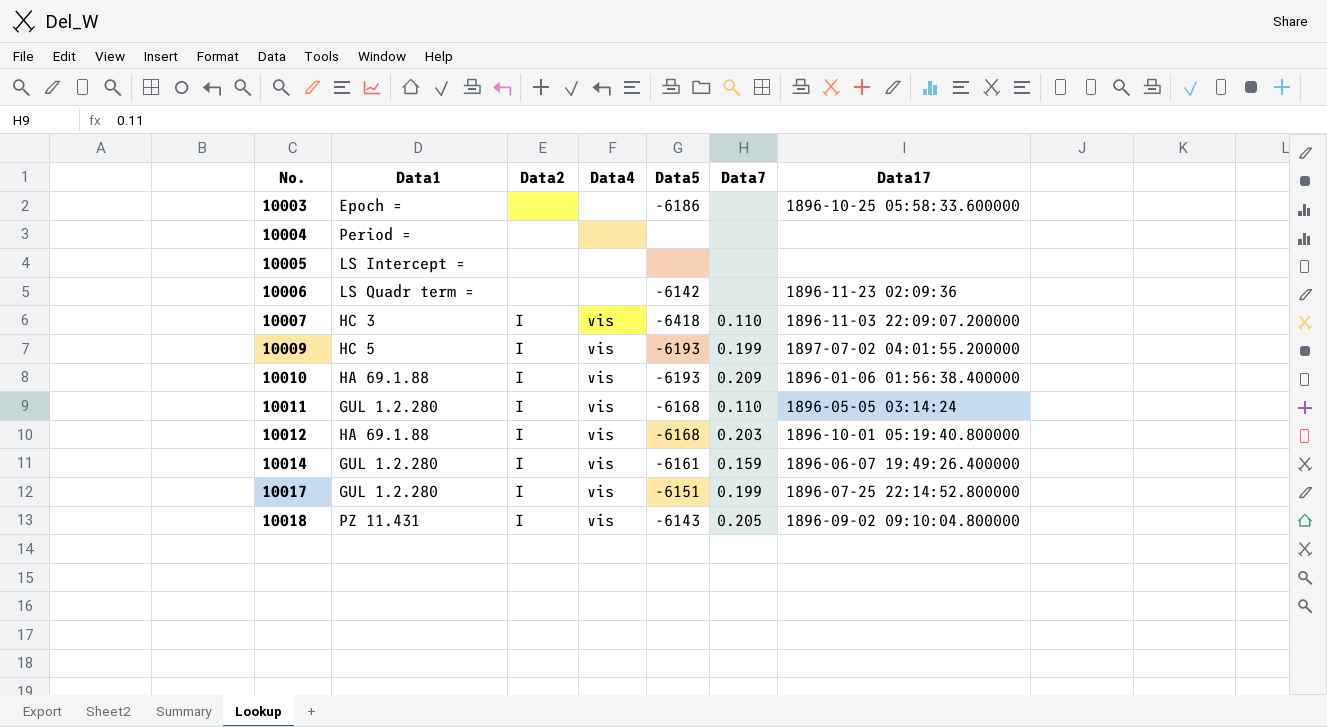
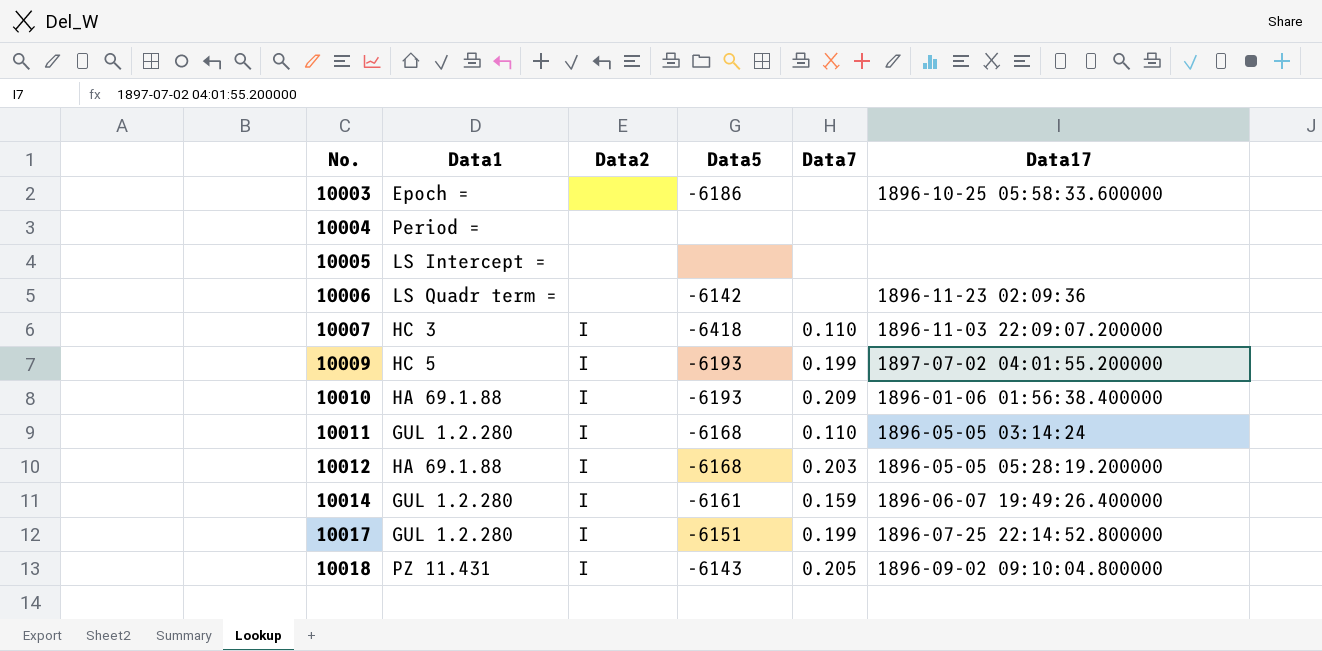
column Data4 | position: 4 -> none
10012 | Data17: 1896-10-01 05:19:40.800000 -> 1896-05-05 05:28:19.200000

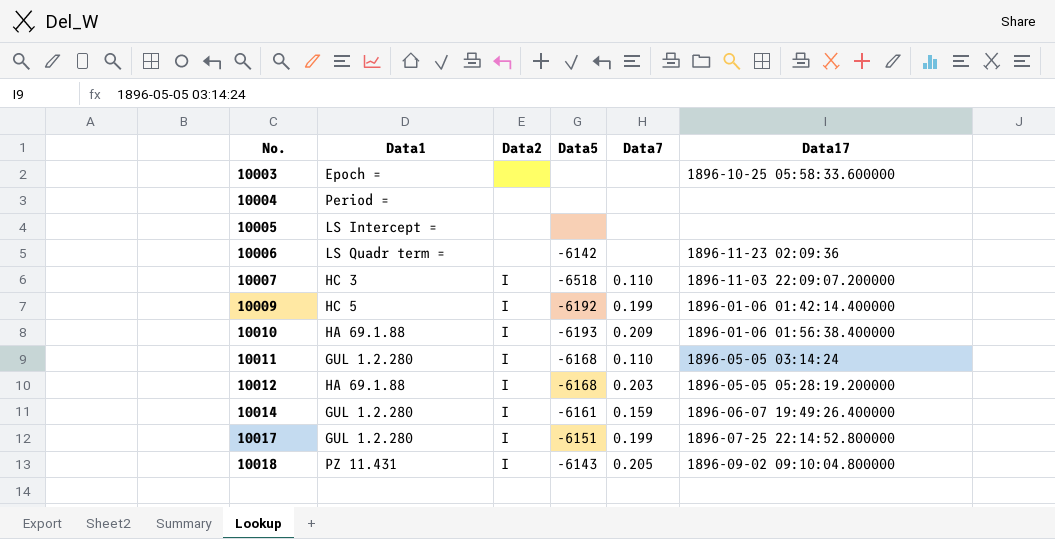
10003 | Data5: -6186 -> none
10007 | Data5: -6418 -> -6518
10009 | Data5: -6193 -> -6192
10009 | Data17: 1897-07-02 04:01:55.200000 -> 1896-01-06 01:42:14.400000

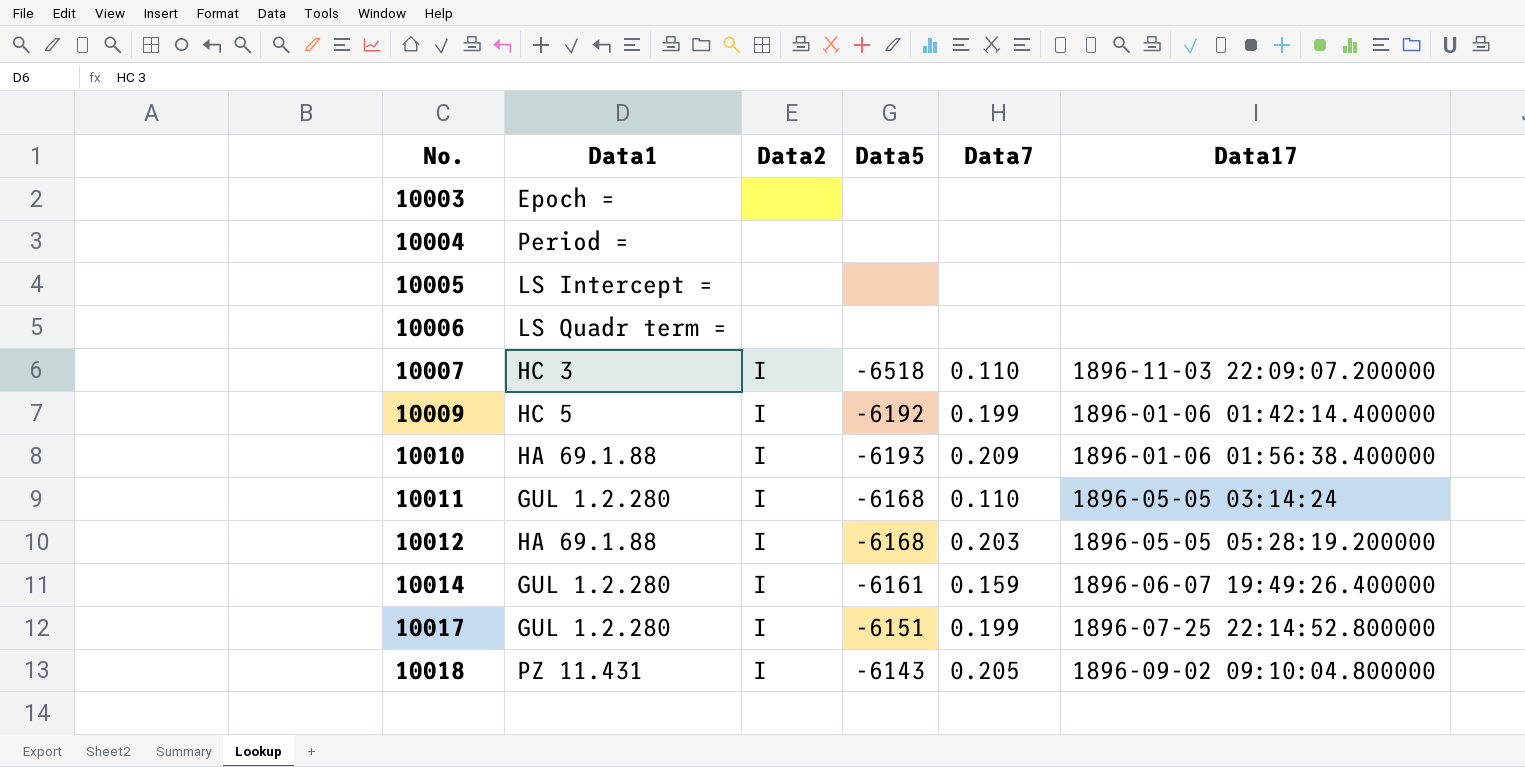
10003 | Data17: 1896-10-25 05:58:33.600000 -> none
10006 | Data5: -6142 -> none
10006 | Data17: 1896-11-23 02:09:36 -> none

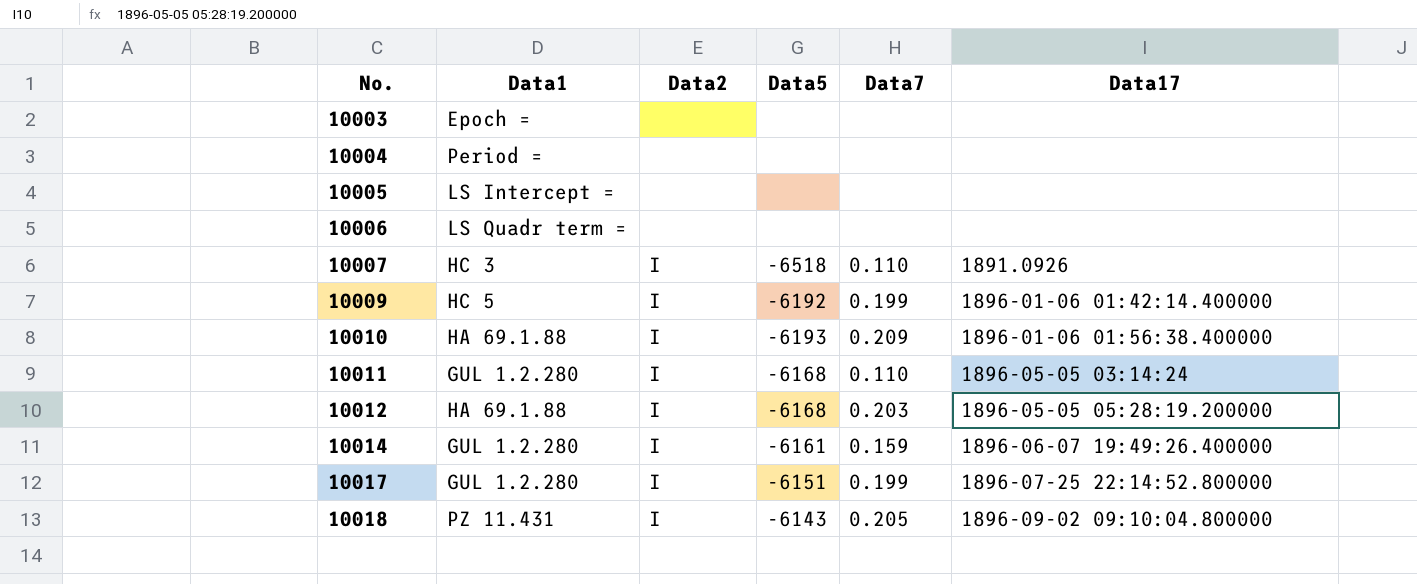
10007 | Data17: 1896-11-03 22:09:07.200000 -> 1891.0926

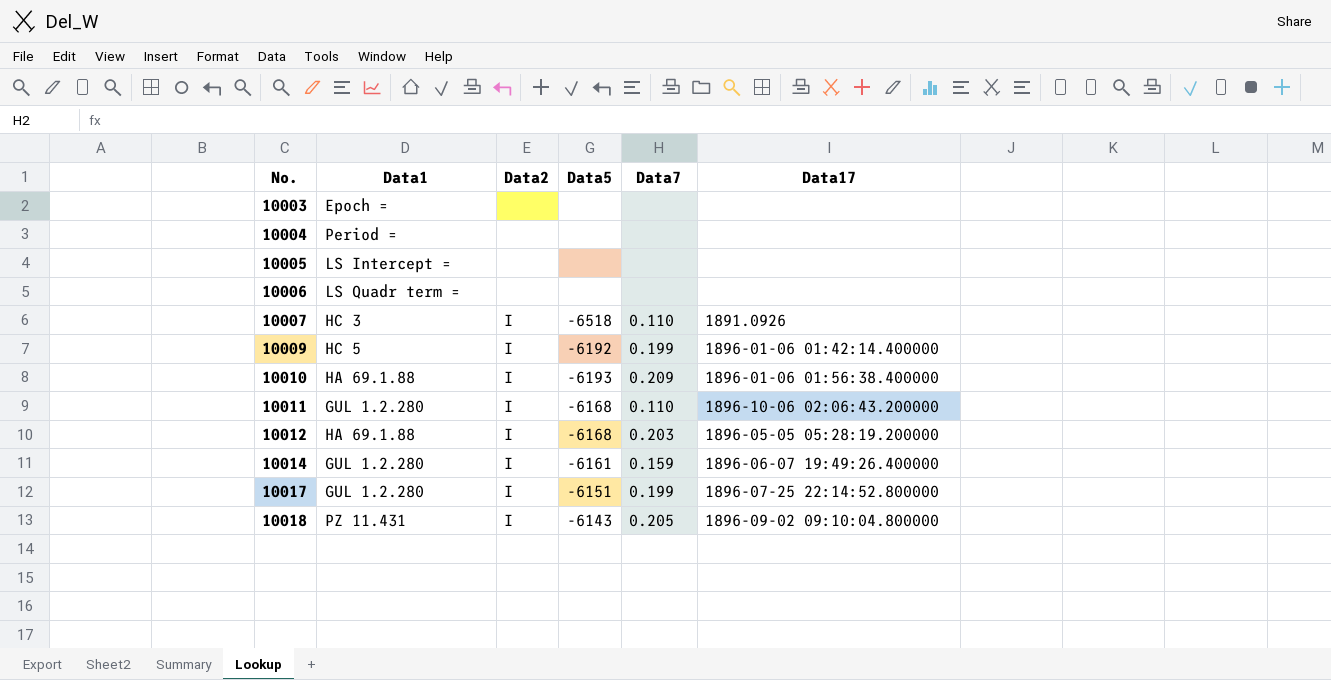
10011 | Data17: 1896-05-05 03:14:24 -> 1896-10-06 02:06:43.200000

